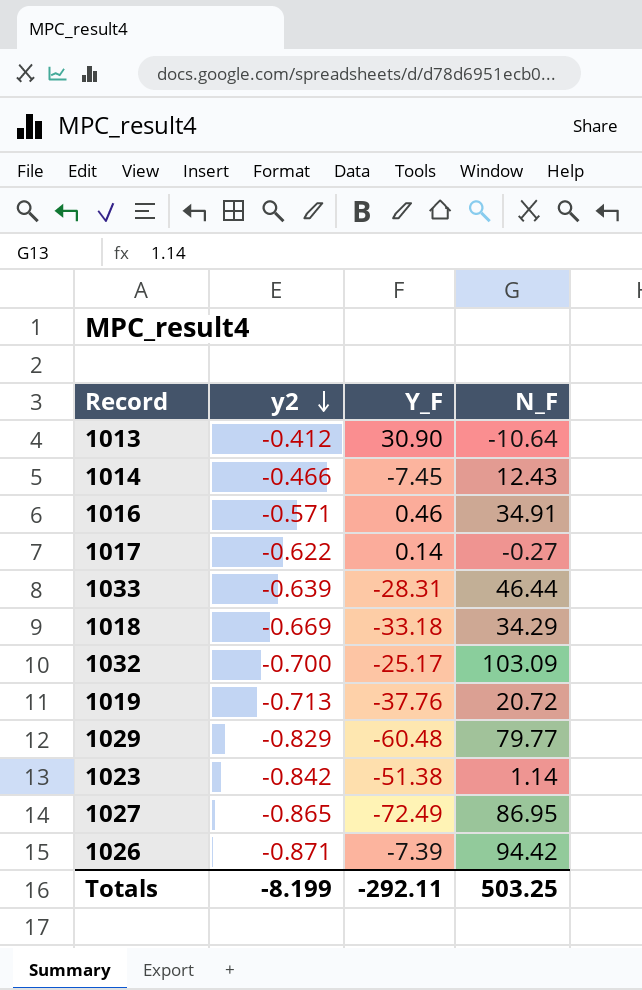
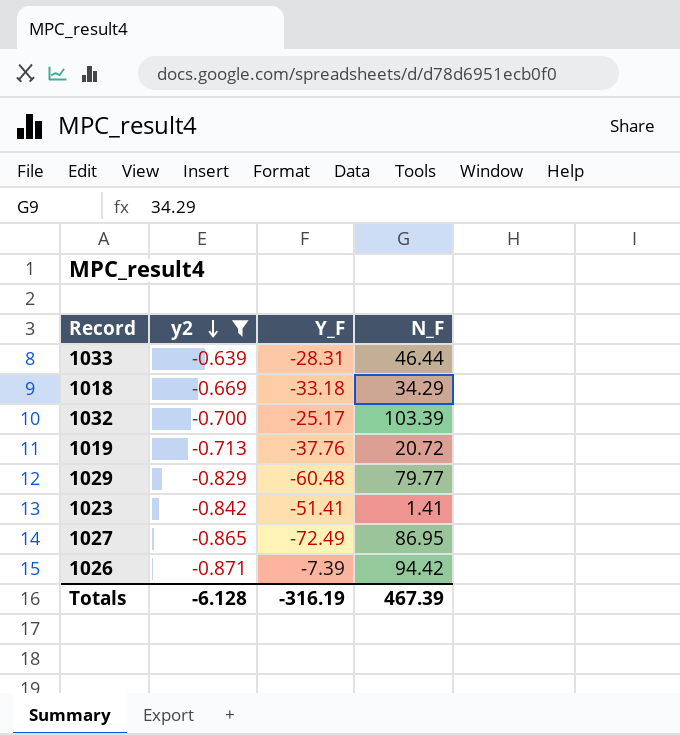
filter: none -> y2 <= -0.639
1032 | N_F: 103.09 -> 103.39
1023 | Y_F: -51.38 -> -51.41
1023 | N_F: 1.14 -> 1.41
Totals | y2: -8.199 -> -6.128
Totals | Y_F: -292.11 -> -316.19
Totals | N_F: 503.25 -> 467.39

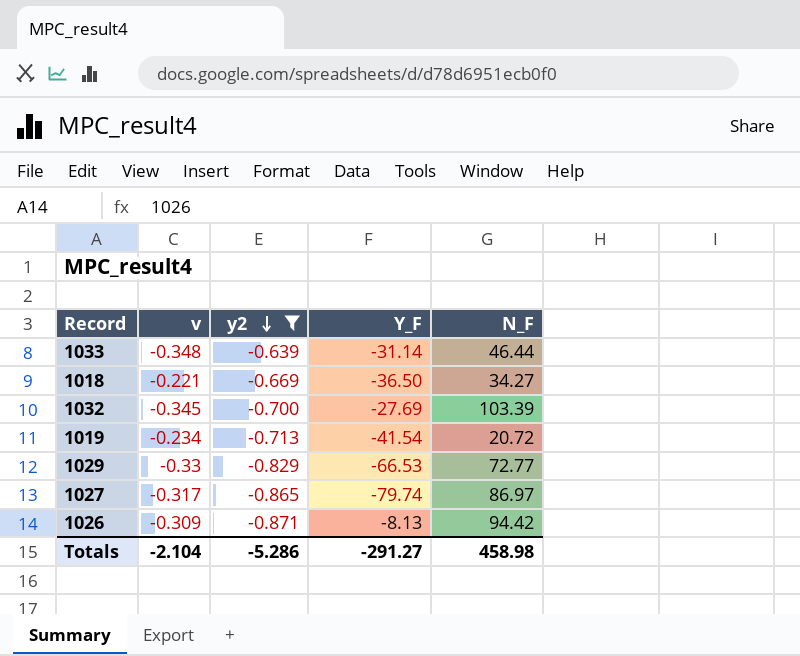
column v | position: none -> 2
row 1023: -0.842 | -51.41 | 1.41 -> none
1033 | Y_F: -28.31 -> -31.14
1018 | Y_F: -33.18 -> -36.50
1018 | N_F: 34.29 -> 34.27
1032 | Y_F: -25.17 -> -27.69
1019 | Y_F: -37.76 -> -41.54
1029 | Y_F: -60.48 -> -66.53
1029 | N_F: 79.77 -> 72.77
1027 | Y_F: -72.49 -> -79.74
1027 | N_F: 86.95 -> 86.97
1026 | Y_F: -7.39 -> -8.13
Totals | y2: -6.128 -> -5.286
Totals | Y_F: -316.19 -> -291.27
Totals | N_F: 467.39 -> 458.98

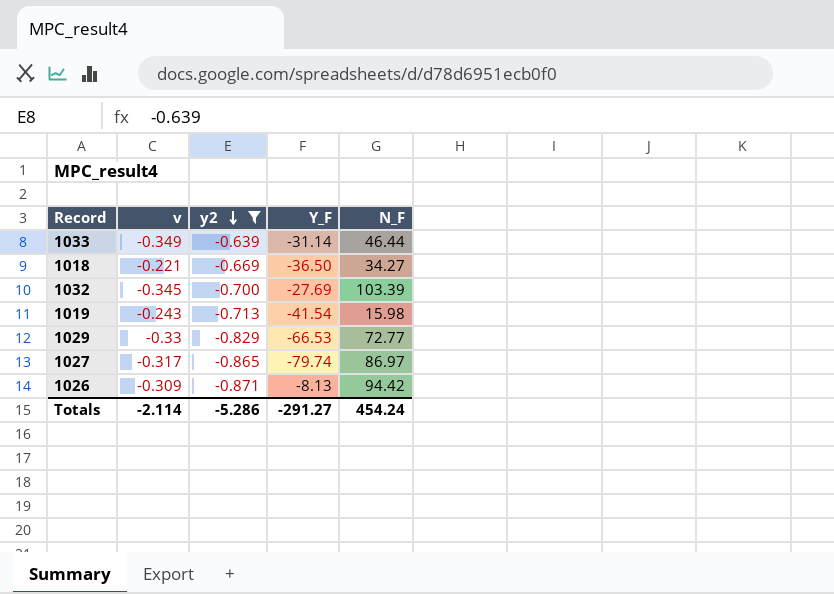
1033 | v: -0.348 -> -0.349
1019 | v: -0.234 -> -0.243
1019 | N_F: 20.72 -> 15.98
Totals | v: -2.104 -> -2.114
Totals | N_F: 458.98 -> 454.24

